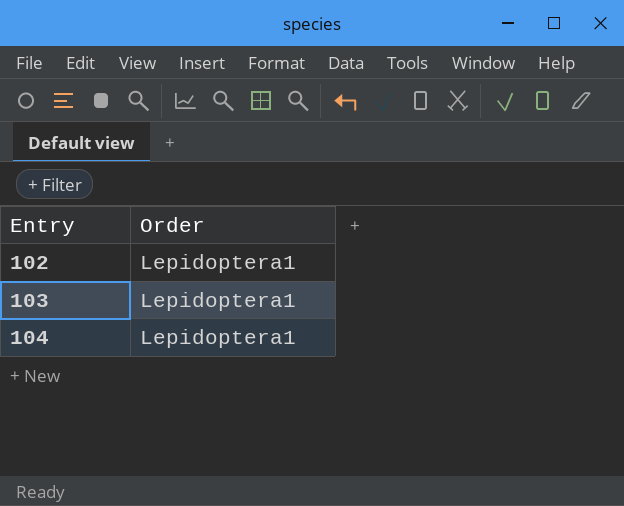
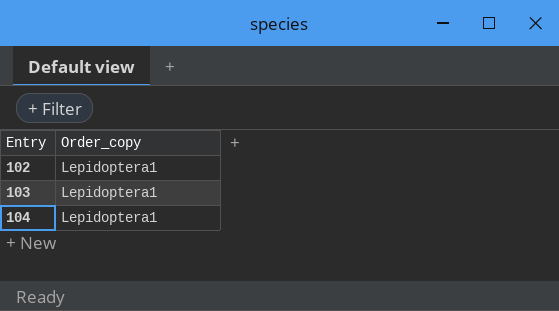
column name: Order -> Order_copy

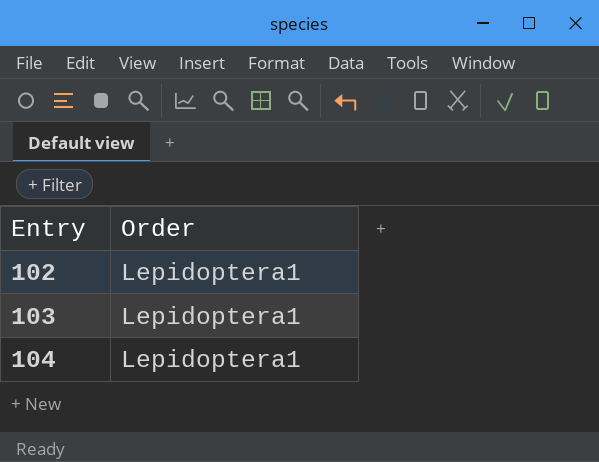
column name: Order_copy -> Order

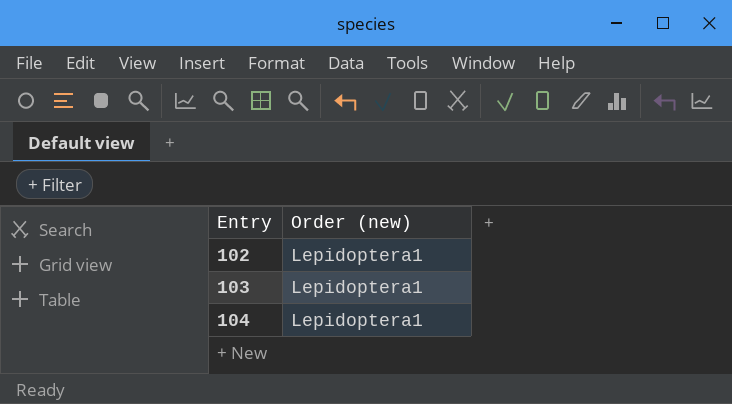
column name: Order -> Order (new)

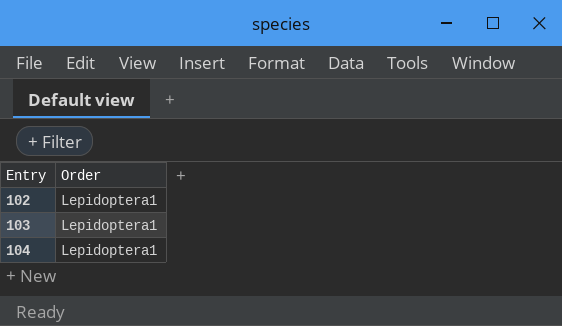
column name: Order (new) -> Order

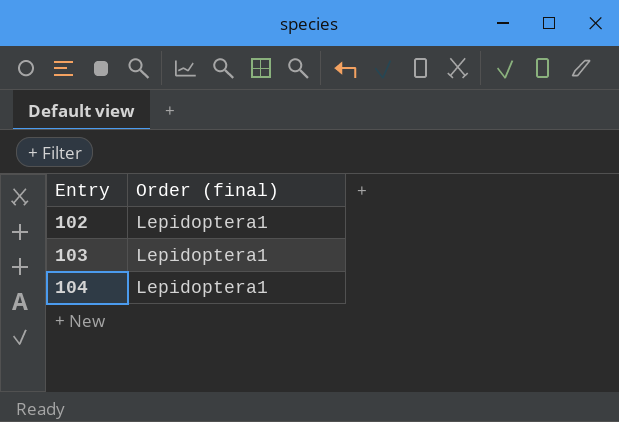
column name: Order -> Order (final)

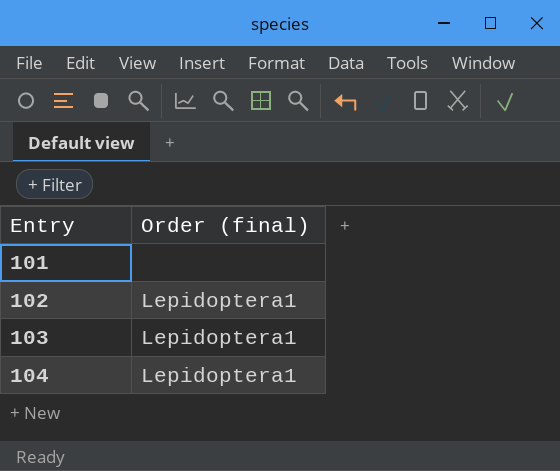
row 101: none -> none

